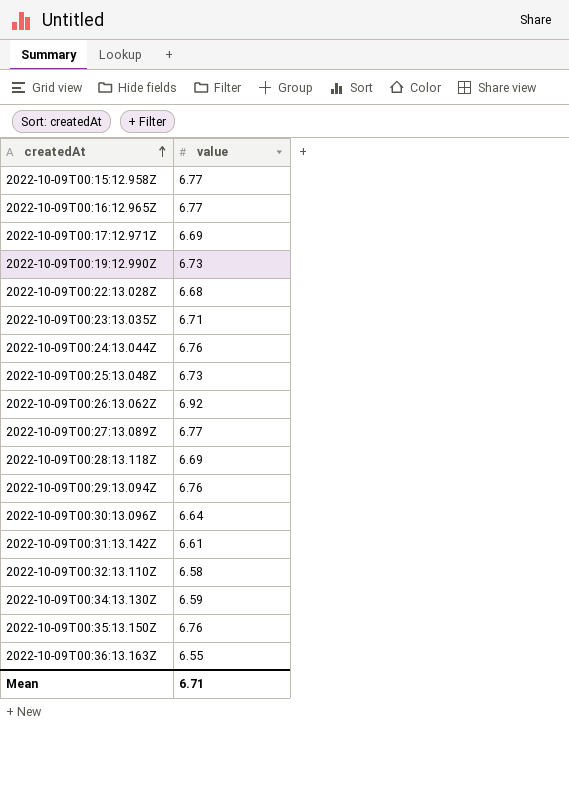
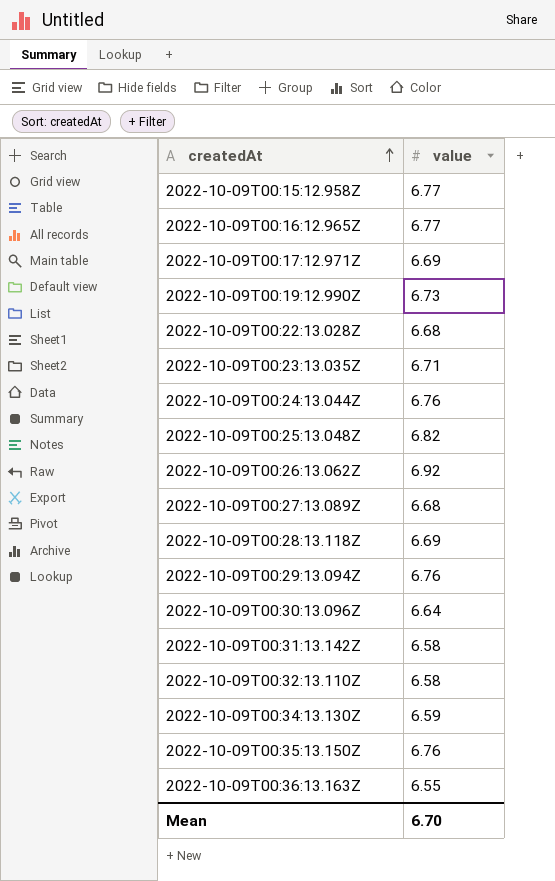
2022-10-09T00:25:13.048Z | value: 6.73 -> 6.82
2022-10-09T00:27:13.089Z | value: 6.77 -> 6.68
2022-10-09T00:31:13.142Z | value: 6.61 -> 6.58
Mean | value: 6.71 -> 6.70

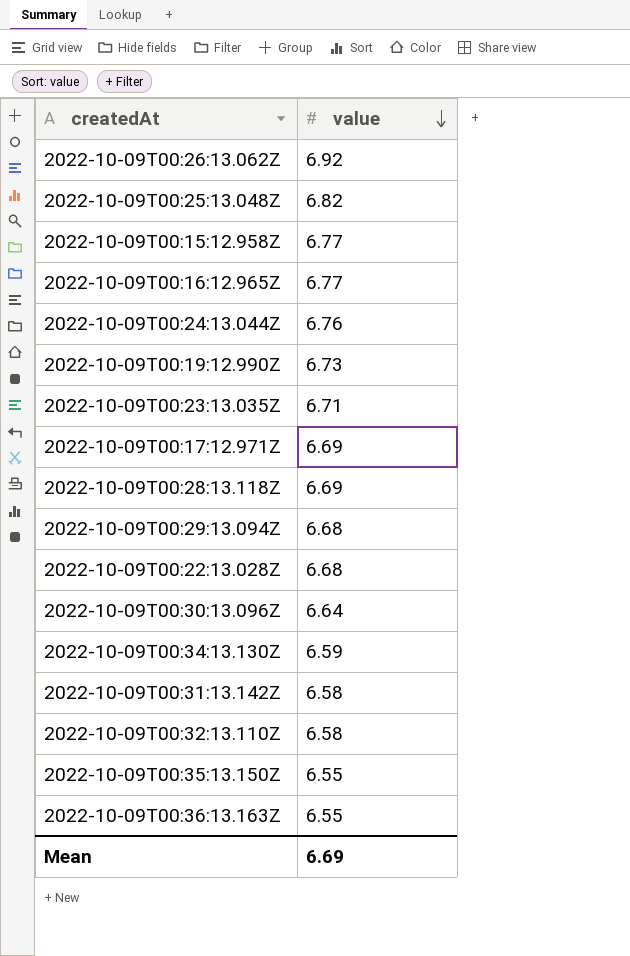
row order: createdAt ascending -> value descending
row 2022-10-09T00:27:13.089Z: 6.68 -> none
2022-10-09T00:29:13.094Z | value: 6.76 -> 6.68
2022-10-09T00:35:13.150Z | value: 6.76 -> 6.55
Mean | value: 6.70 -> 6.69

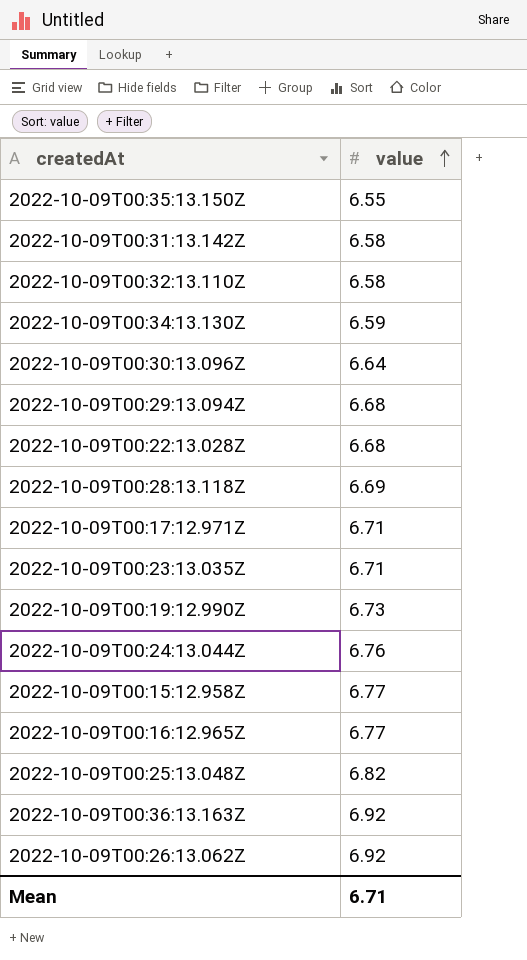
row order: value descending -> value ascending
2022-10-09T00:17:12.971Z | value: 6.69 -> 6.71
2022-10-09T00:36:13.163Z | value: 6.55 -> 6.92
Mean | value: 6.69 -> 6.71

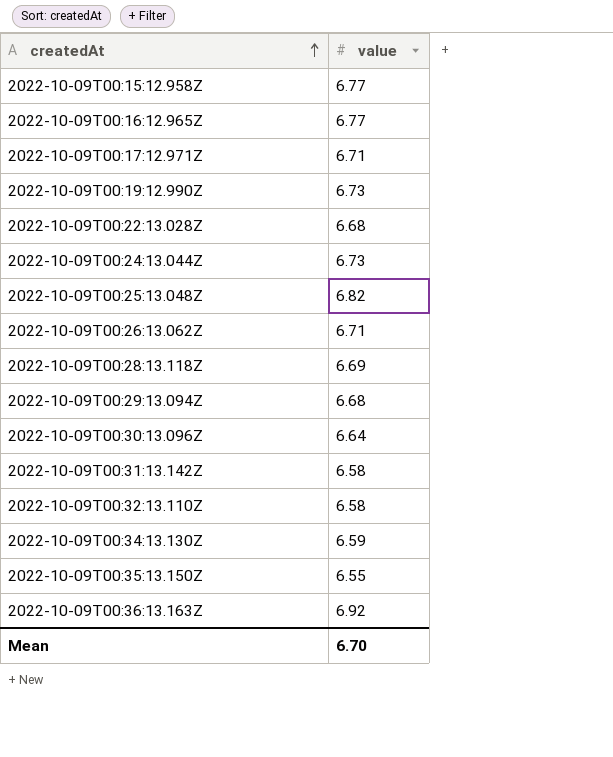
row order: value ascending -> createdAt ascending
row 2022-10-09T00:23:13.035Z: 6.71 -> none
2022-10-09T00:24:13.044Z | value: 6.76 -> 6.73
2022-10-09T00:26:13.062Z | value: 6.92 -> 6.71
Mean | value: 6.71 -> 6.70

